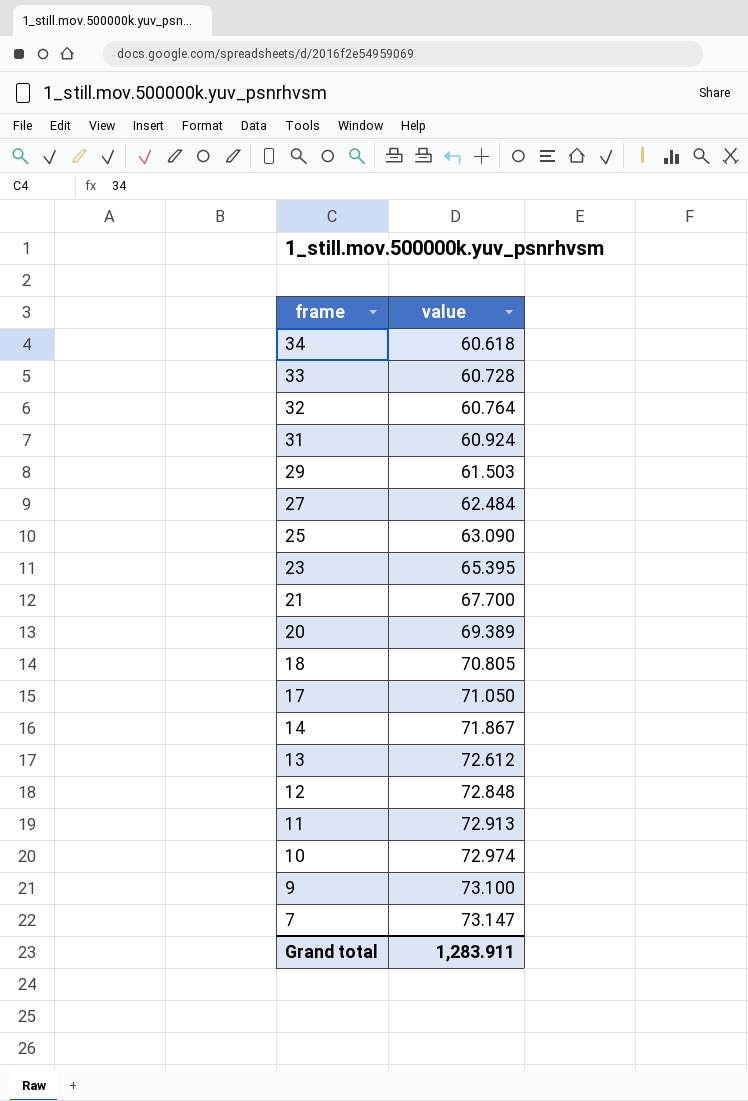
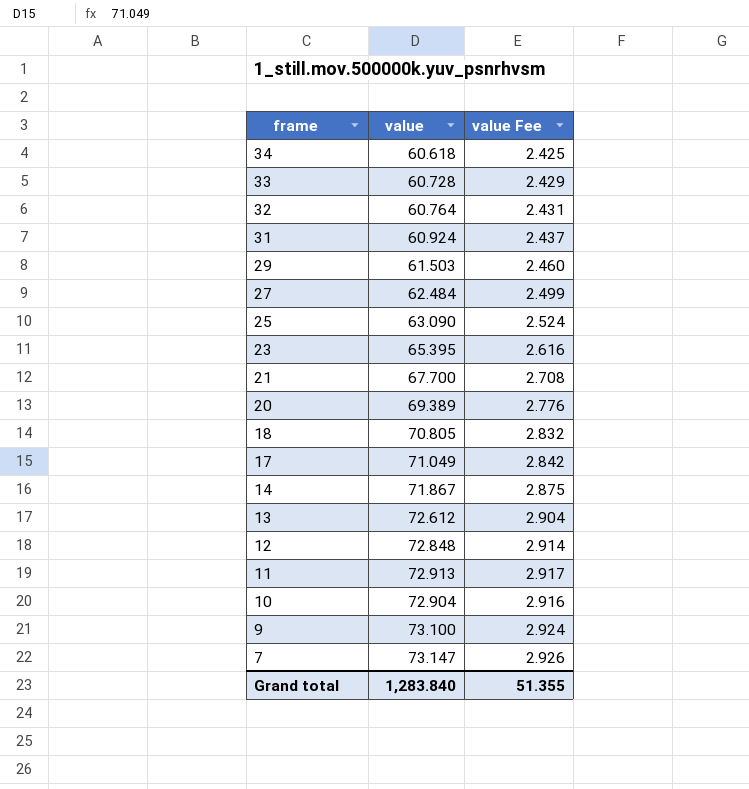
column value Fee | formula: none -> [value] * 0.04
17 | value: 71.050 -> 71.049
10 | value: 72.974 -> 72.904
Grand total | value: 1,283.911 -> 1,283.840

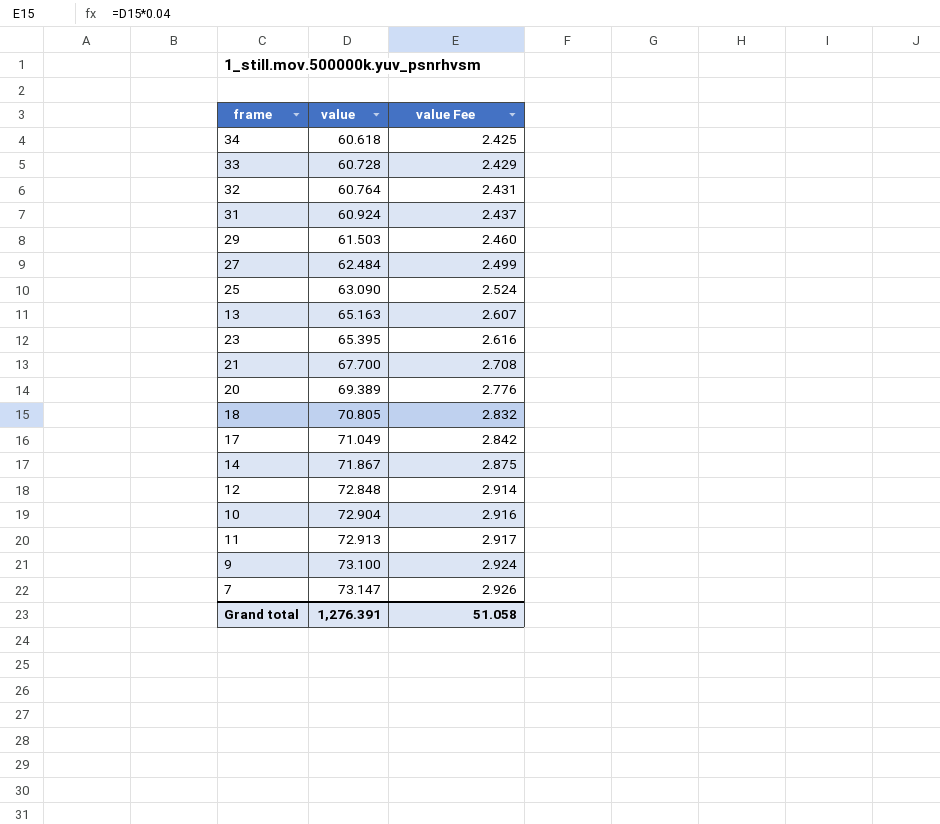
row order: frame descending -> value ascending
13 | value: 72.612 -> 65.163
13 | value Fee: 2.904 -> 2.607
Grand total | value: 1,283.840 -> 1,276.391
Grand total | value Fee: 51.355 -> 51.058

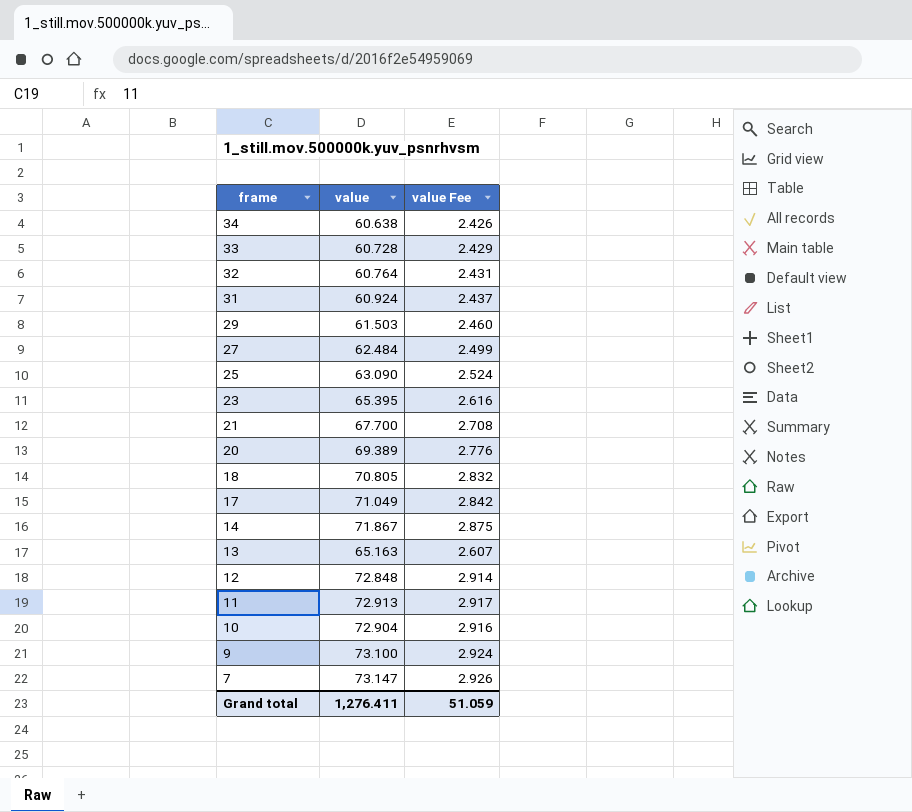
row order: value ascending -> frame descending
34 | value: 60.618 -> 60.638
34 | value Fee: 2.425 -> 2.426
Grand total | value: 1,276.391 -> 1,276.411
Grand total | value Fee: 51.058 -> 51.059

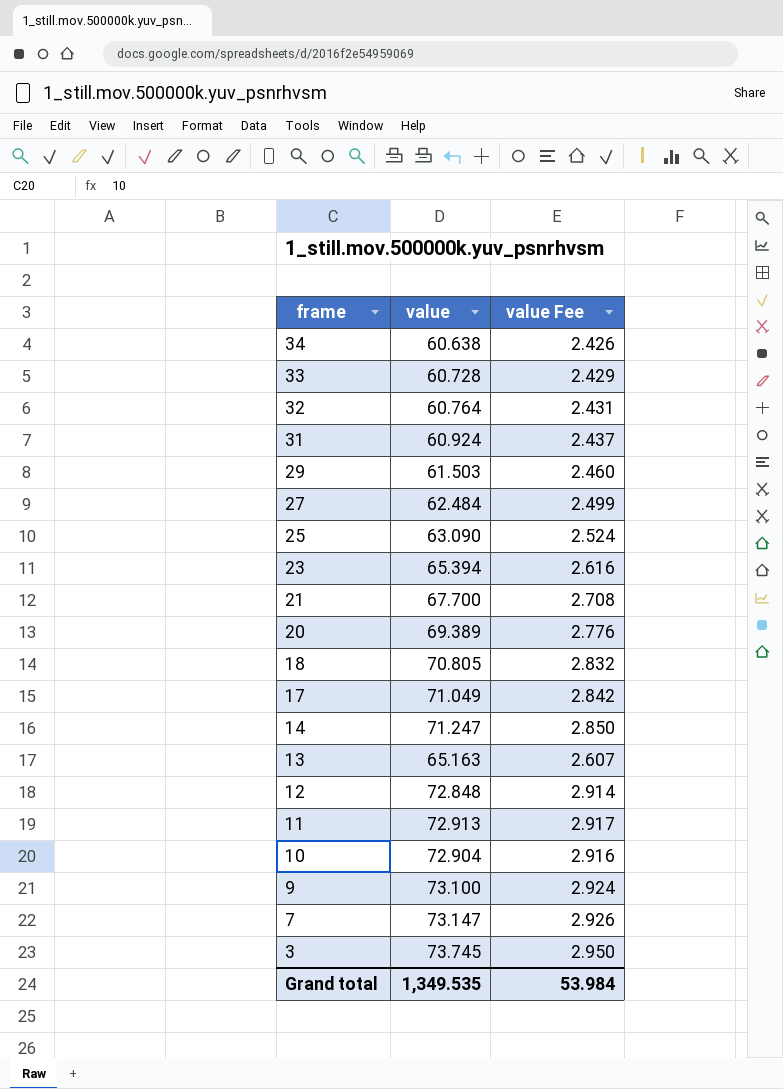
23 | value: 65.395 -> 65.394
14 | value: 71.867 -> 71.247
14 | value Fee: 2.875 -> 2.850
row 3: none -> 73.745 | 2.950
Grand total | value: 1,276.411 -> 1,349.535
Grand total | value Fee: 51.059 -> 53.984

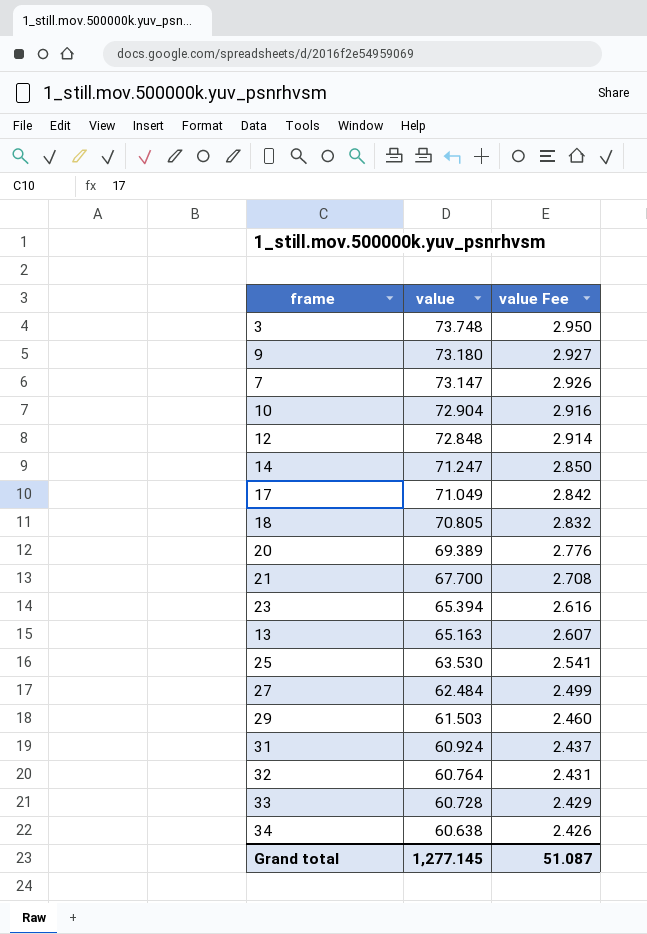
row order: frame descending -> value descending
row 11: 72.913 | 2.917 -> none
3 | value: 73.745 -> 73.748
9 | value: 73.100 -> 73.180
9 | value Fee: 2.924 -> 2.927
25 | value: 63.090 -> 63.530
25 | value Fee: 2.524 -> 2.541
Grand total | value: 1,349.535 -> 1,277.145
Grand total | value Fee: 53.984 -> 51.087

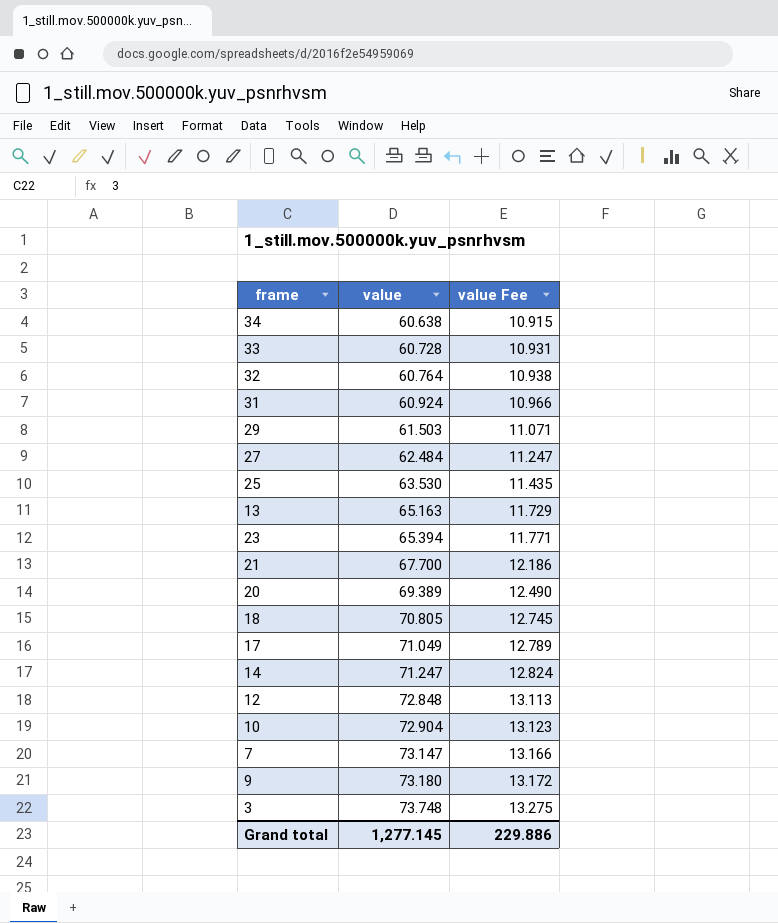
row order: value descending -> value ascending
column value Fee | formula: [value] * 0.04 -> [value] * 0.18
Grand total | value Fee: 51.087 -> 229.886

